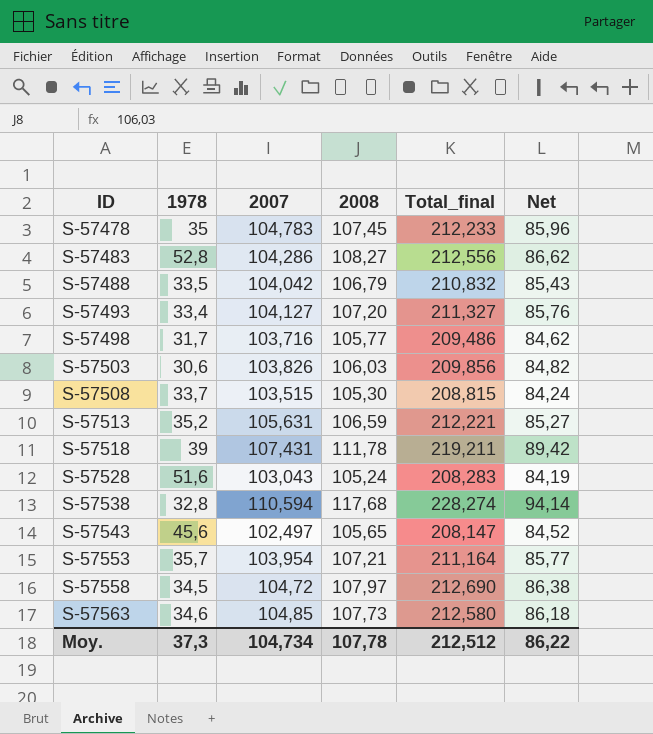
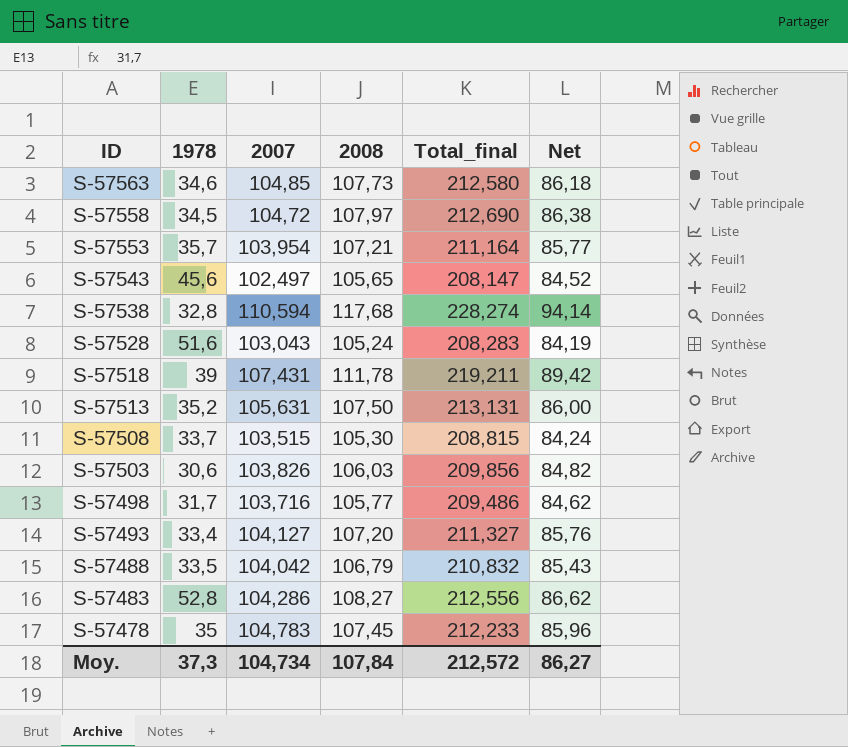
row order: ID ascending -> ID descending
S-57513 | 2008: 106,59 -> 107,50
S-57513 | Total_final: 212,221 -> 213,131
S-57513 | Net: 85,27 -> 86,00
Moy. | 2008: 107,78 -> 107,84
Moy. | Total_final: 212,512 -> 212,572
Moy. | Net: 86,22 -> 86,27

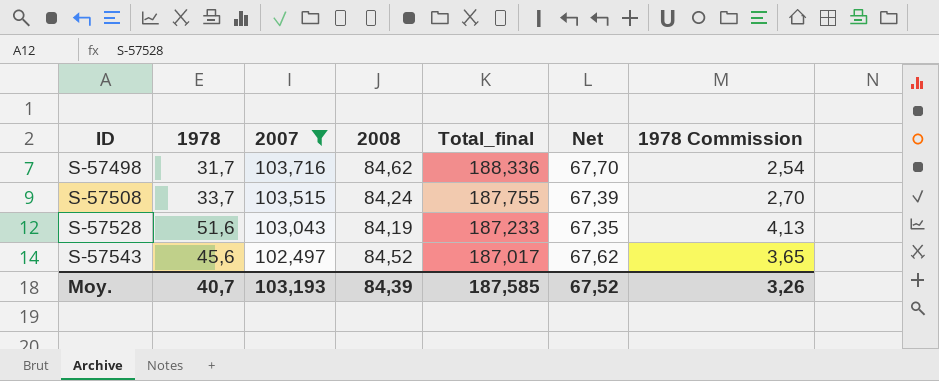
filter: none -> 2007 <= 103,716
row order: ID descending -> ID ascending
column 1978 Commission | formula: none -> [1978] * 0,08
S-57498 | 2008: 105,77 -> 84,62
S-57498 | Total_final: 209,486 -> 188,336
S-57498 | Net: 84,62 -> 67,70
S-57508 | 2008: 105,30 -> 84,24
S-57508 | Total_final: 208,815 -> 187,755
S-57508 | Net: 84,24 -> 67,39
S-57528 | 2008: 105,24 -> 84,19
S-57528 | Total_final: 208,283 -> 187,233
S-57528 | Net: 84,19 -> 67,35
S-57543 | 2008: 105,65 -> 84,52
S-57543 | Total_final: 208,147 -> 187,017
S-57543 | Net: 84,52 -> 67,62
Moy. | 1978: 37,3 -> 40,7
Moy. | 2007: 104,734 -> 103,193
Moy. | 2008: 107,84 -> 84,39
Moy. | Total_final: 212,572 -> 187,585
Moy. | Net: 86,27 -> 67,52

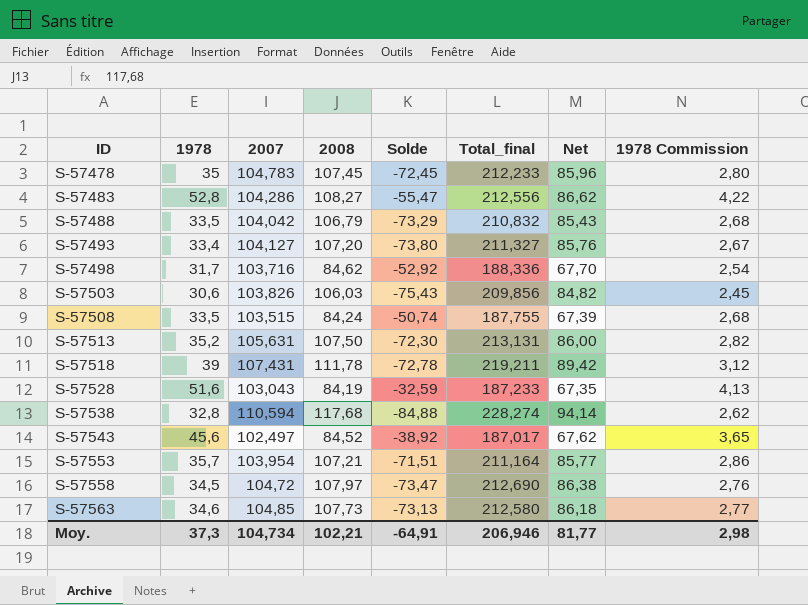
filter: 2007 <= 103,716 -> none
column Solde | formula: none -> [1978] - [2008]
S-57508 | 1978: 33,7 -> 33,5
S-57508 | 1978 Commission: 2,70 -> 2,68
Moy. | 1978: 40,7 -> 37,3
Moy. | 2007: 103,193 -> 104,734
Moy. | 2008: 84,39 -> 102,21
Moy. | Total_final: 187,585 -> 206,946
Moy. | Net: 67,52 -> 81,77
Moy. | 1978 Commission: 3,26 -> 2,98

